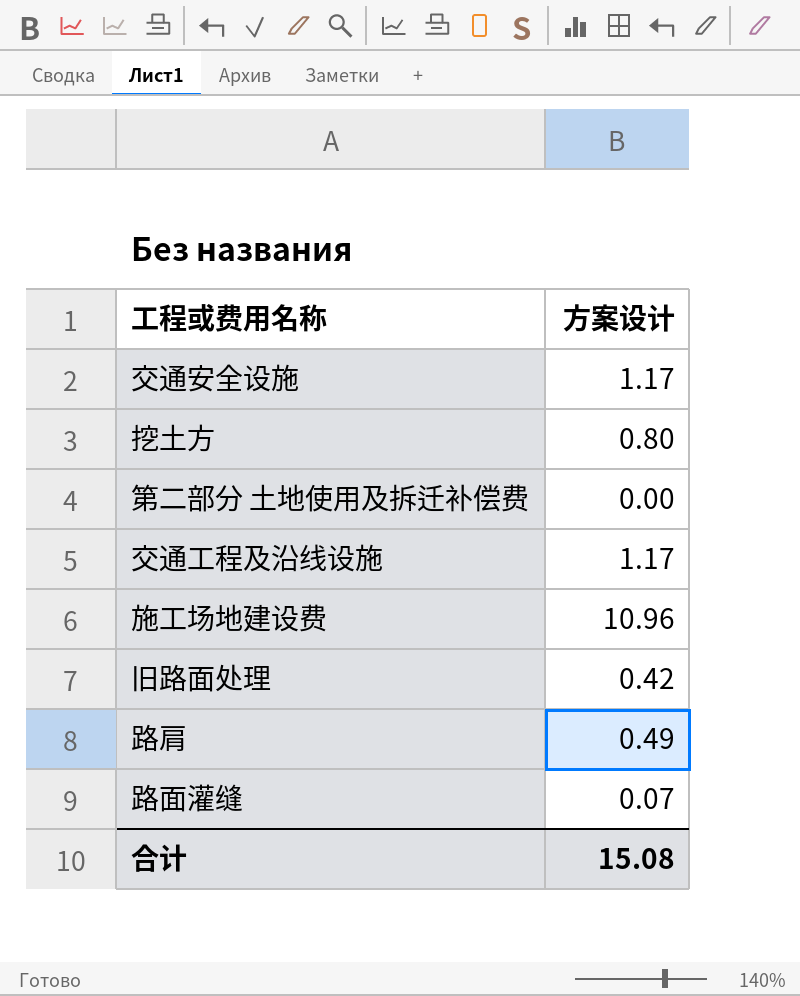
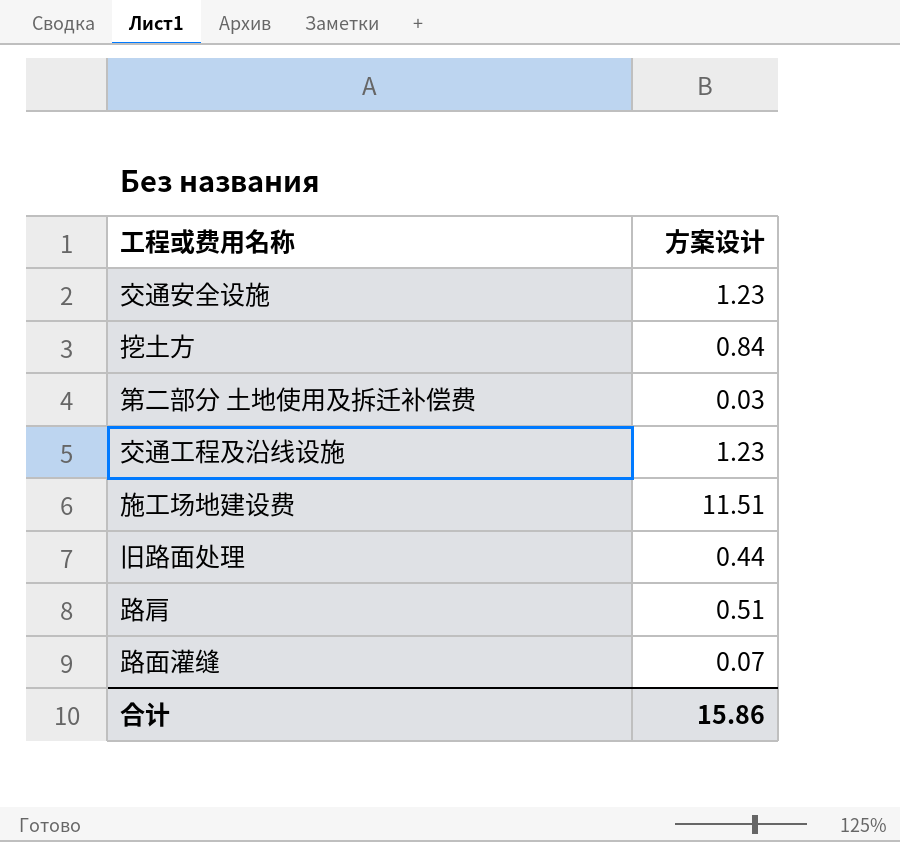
交通安全设施 | 方案设计: 1.17 -> 1.23
挖土方 | 方案设计: 0.80 -> 0.84
第二部分 土地使用及拆迁补偿费 | 方案设计: 0.00 -> 0.03
交通工程及沿线设施 | 方案设计: 1.17 -> 1.23
施工场地建设费 | 方案设计: 10.96 -> 11.51
旧路面处理 | 方案设计: 0.42 -> 0.44
路肩 | 方案设计: 0.49 -> 0.51
合计 | 方案设计: 15.08 -> 15.86

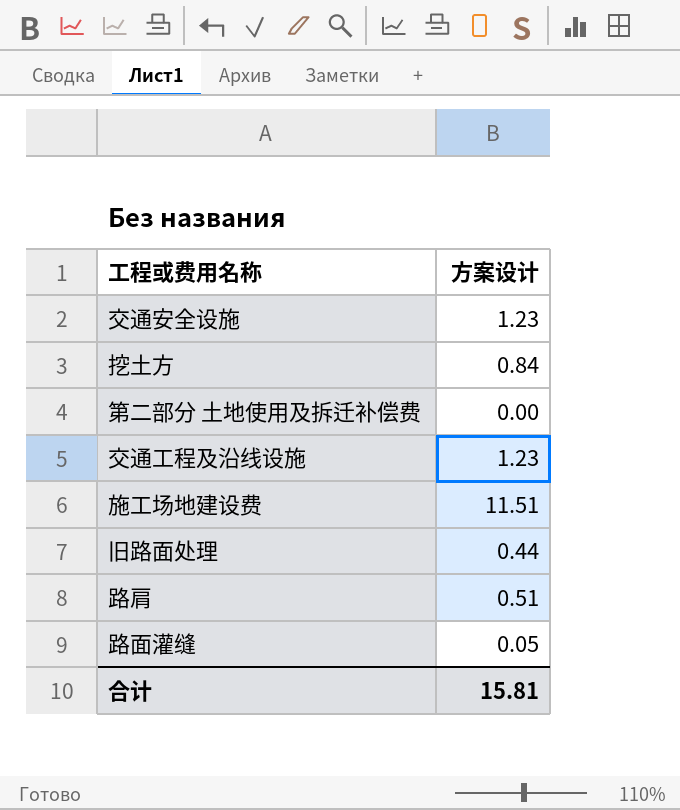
第二部分 土地使用及拆迁补偿费 | 方案设计: 0.03 -> 0.00
路面灌缝 | 方案设计: 0.07 -> 0.05
合计 | 方案设计: 15.86 -> 15.81

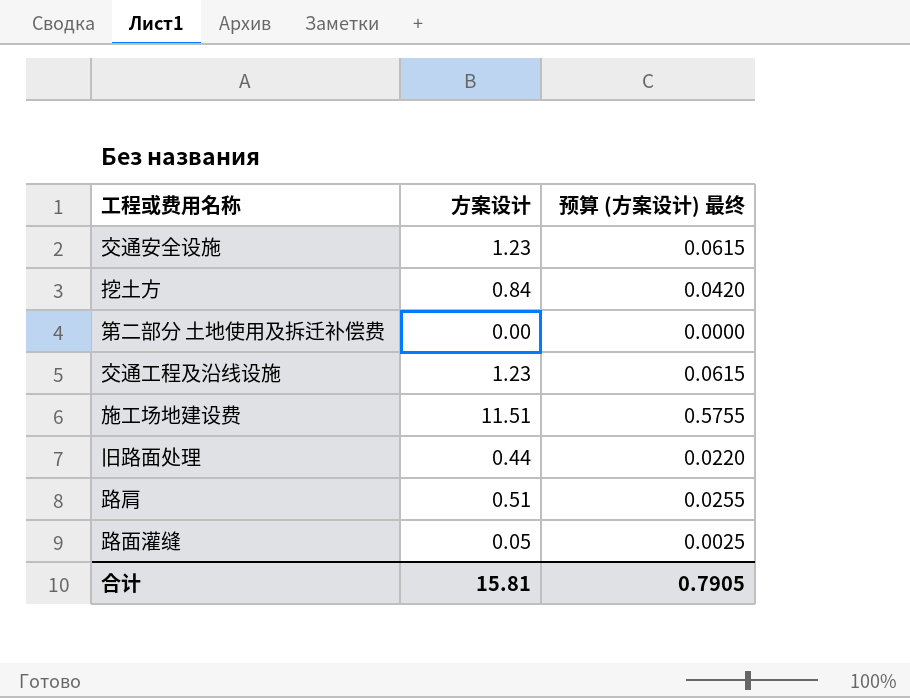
column 预算 (方案设计) 最终 | formula: none -> [方案设计] * 0.05

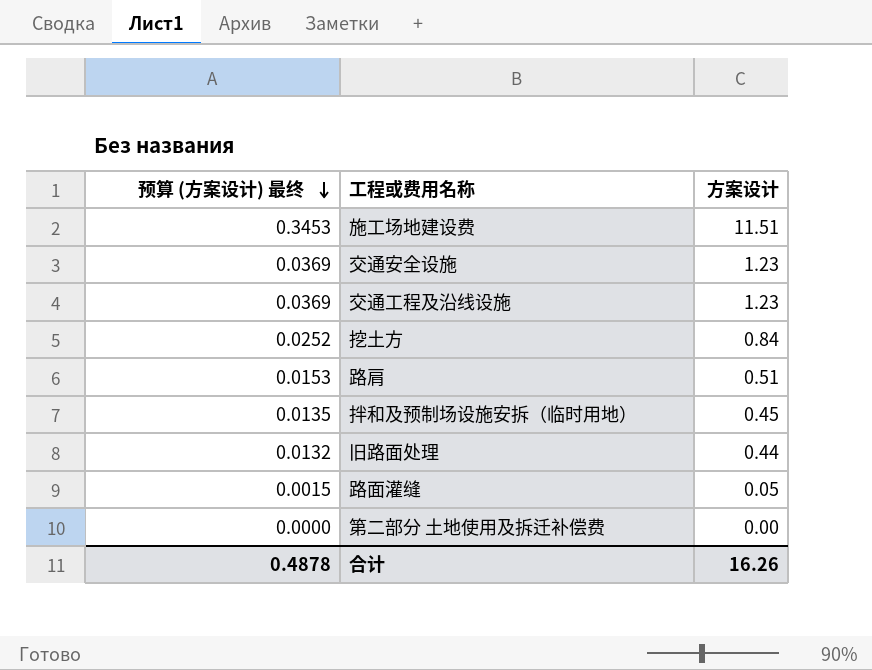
row order: none -> 预算 (方案设计) 最终 descending
column 预算 (方案设计) 最终 | formula: [方案设计] * 0.05 -> [方案设计] * 0.03
column 预算 (方案设计) 最终 | position: 3 -> 1
row 拌和及预制场设施安拆（临时用地）: none -> 0.0135 | 0.45
合计 | 预算 (方案设计) 最终: 0.7905 -> 0.4878
合计 | 方案设计: 15.81 -> 16.26

